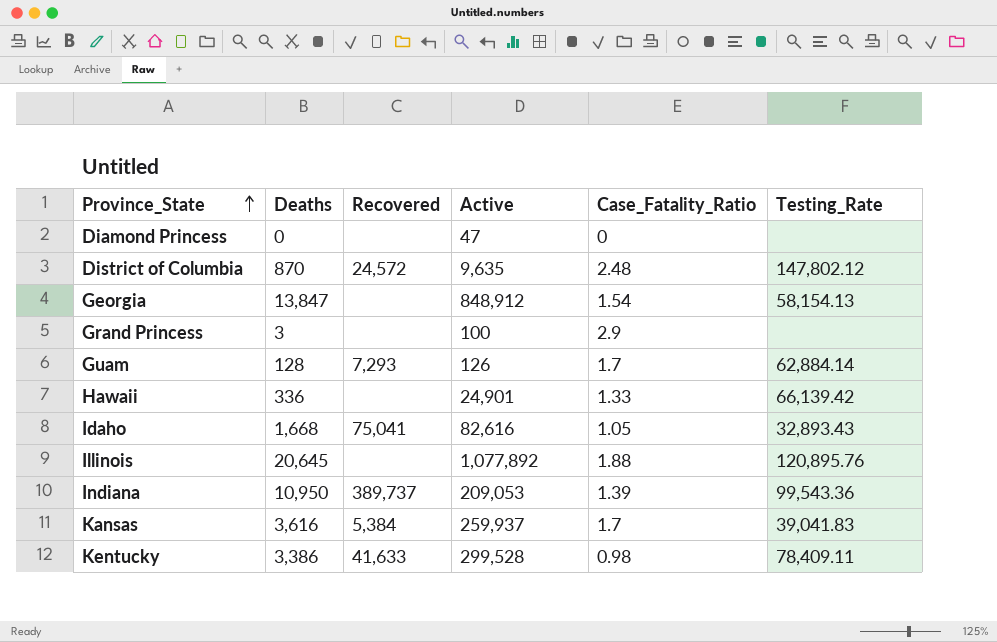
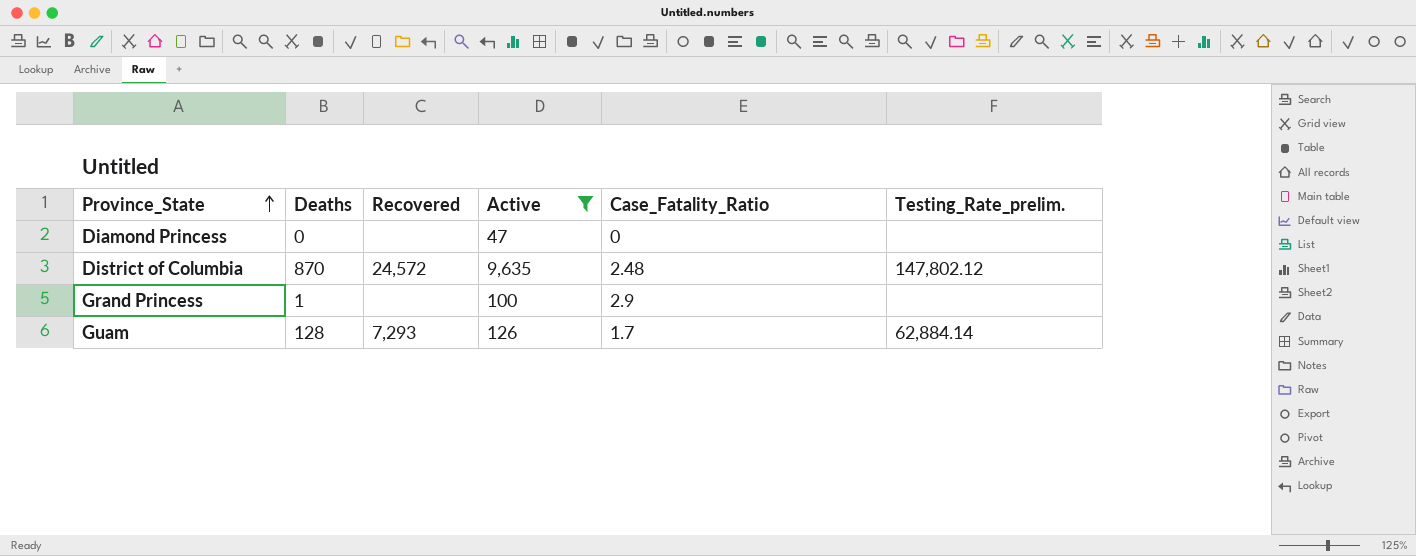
filter: none -> Active <= 9,635
column name: Testing_Rate -> Testing_Rate_prelim.
Grand Princess | Deaths: 3 -> 1

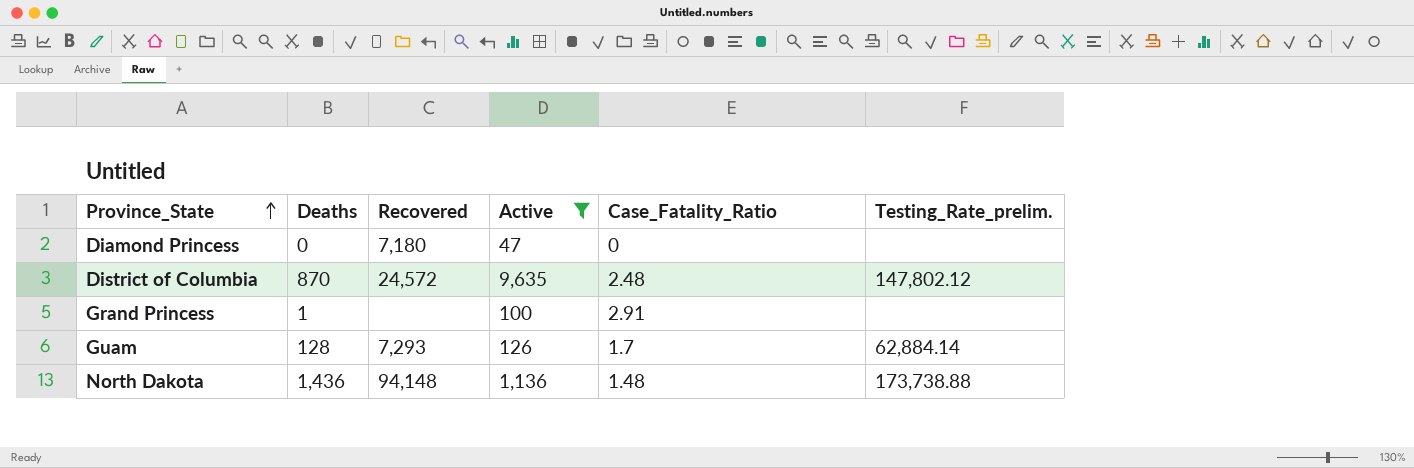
Diamond Princess | Recovered: none -> 7,180
Grand Princess | Case_Fatality_Ratio: 2.9 -> 2.91
row North Dakota: none -> 1,436 | 94,148 | 1,136 | 1.48 | 173,738.88

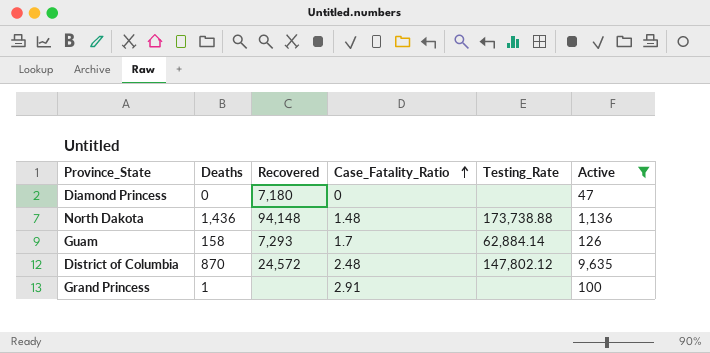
row order: Province_State ascending -> Case_Fatality_Ratio ascending
column name: Testing_Rate_prelim. -> Testing_Rate
column Active | position: 4 -> 6
Guam | Deaths: 128 -> 158

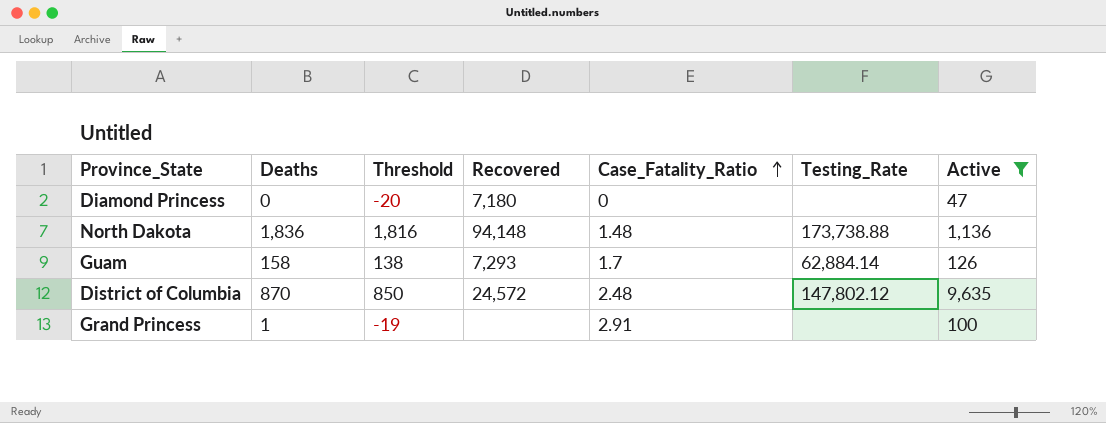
column Threshold | formula: none -> [Deaths] - 20
North Dakota | Deaths: 1,436 -> 1,836

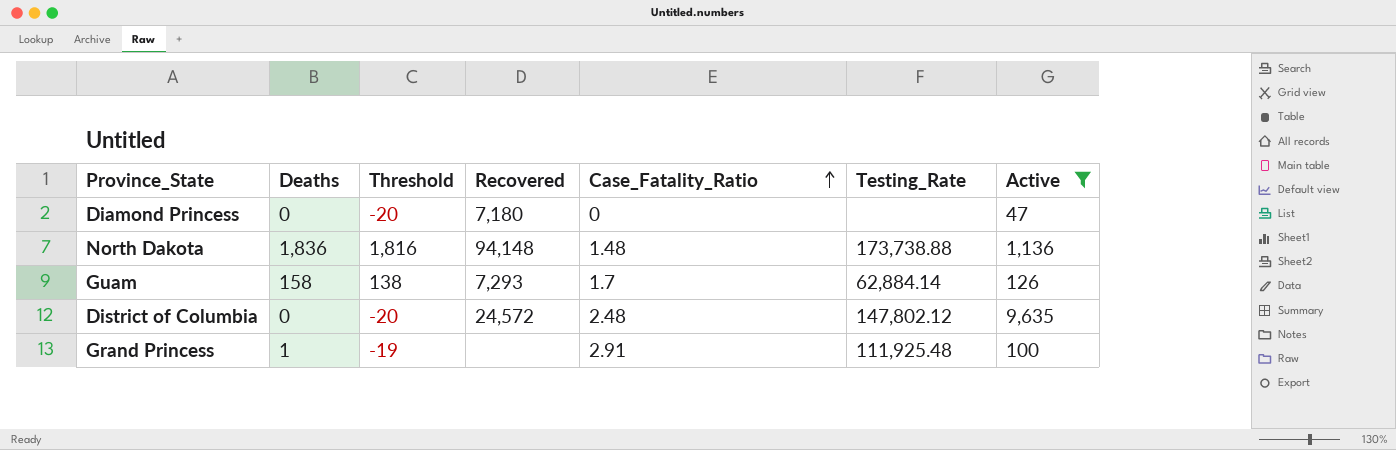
District of Columbia | Deaths: 870 -> 0
District of Columbia | Threshold: 850 -> -20
Grand Princess | Testing_Rate: none -> 111,925.48

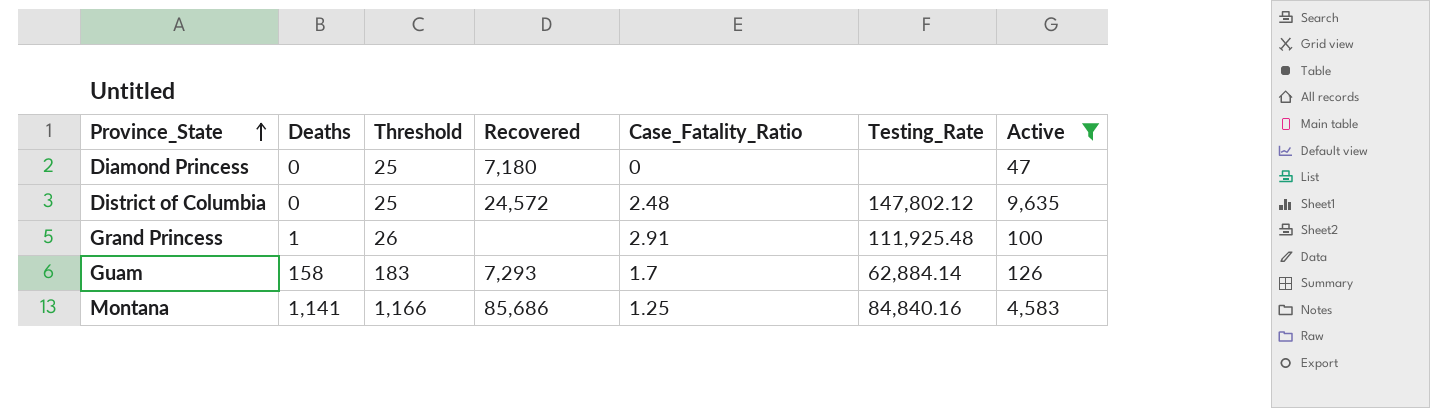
row order: Case_Fatality_Ratio ascending -> Province_State ascending
column Threshold | formula: [Deaths] - 20 -> [Deaths] + 25
row North Dakota: 1,836 | 1,816 | 94,148 | 1.48 | 173,738.88 | 1,136 -> none
row Montana: none -> 1,141 | 1,166 | 85,686 | 1.25 | 84,840.16 | 4,583

